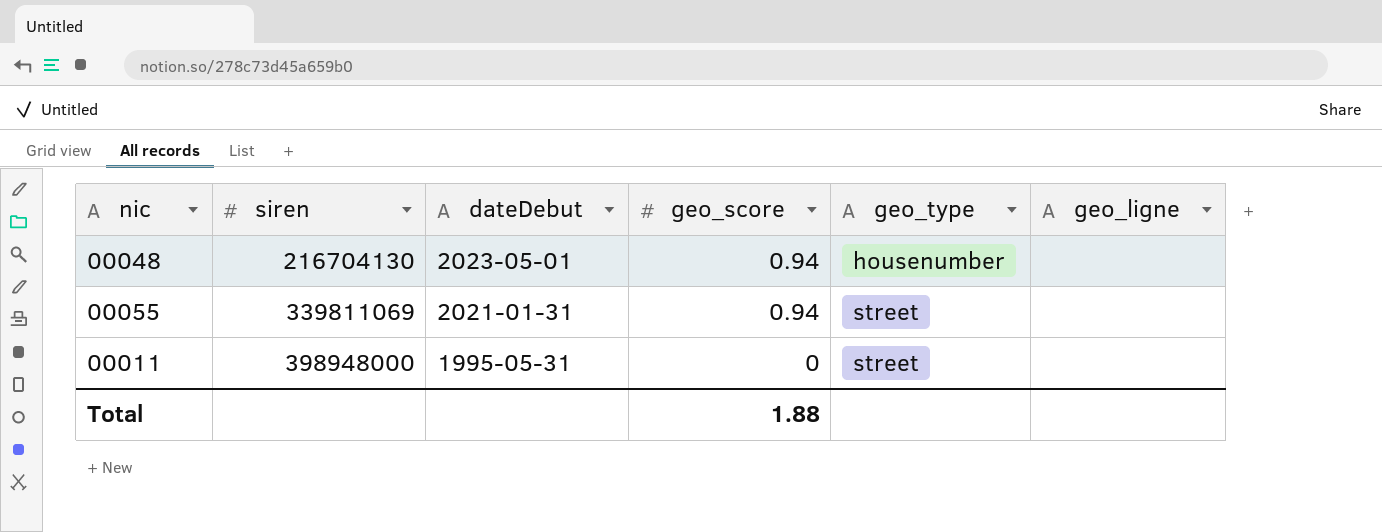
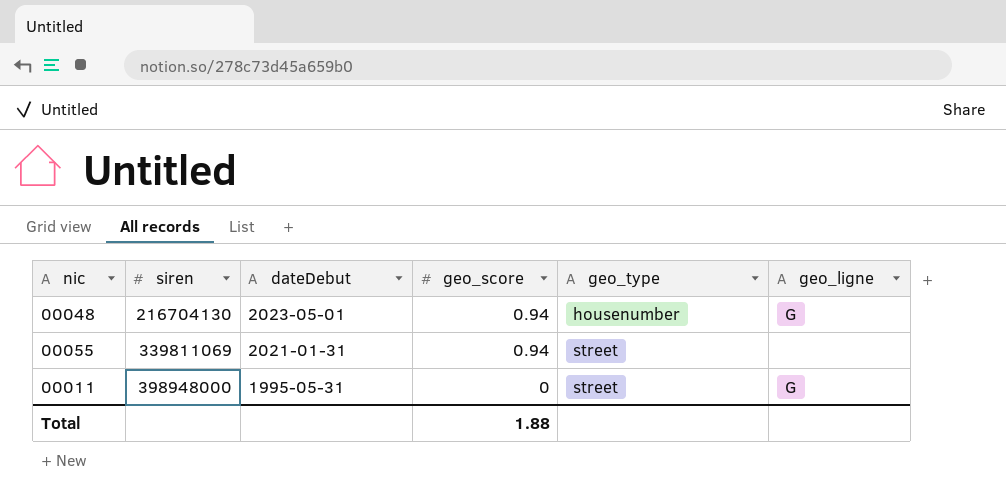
00048 | geo_ligne: none -> G
00011 | geo_ligne: none -> G

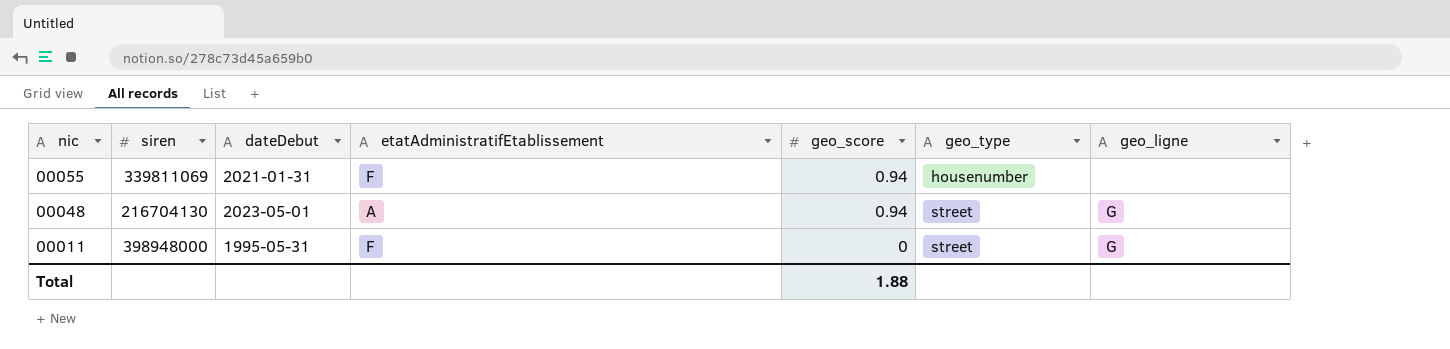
row order: siren ascending -> nic descending
column etatAdministratifEtablissement | position: none -> 4
00055 | geo_type: street -> housenumber
00048 | geo_type: housenumber -> street

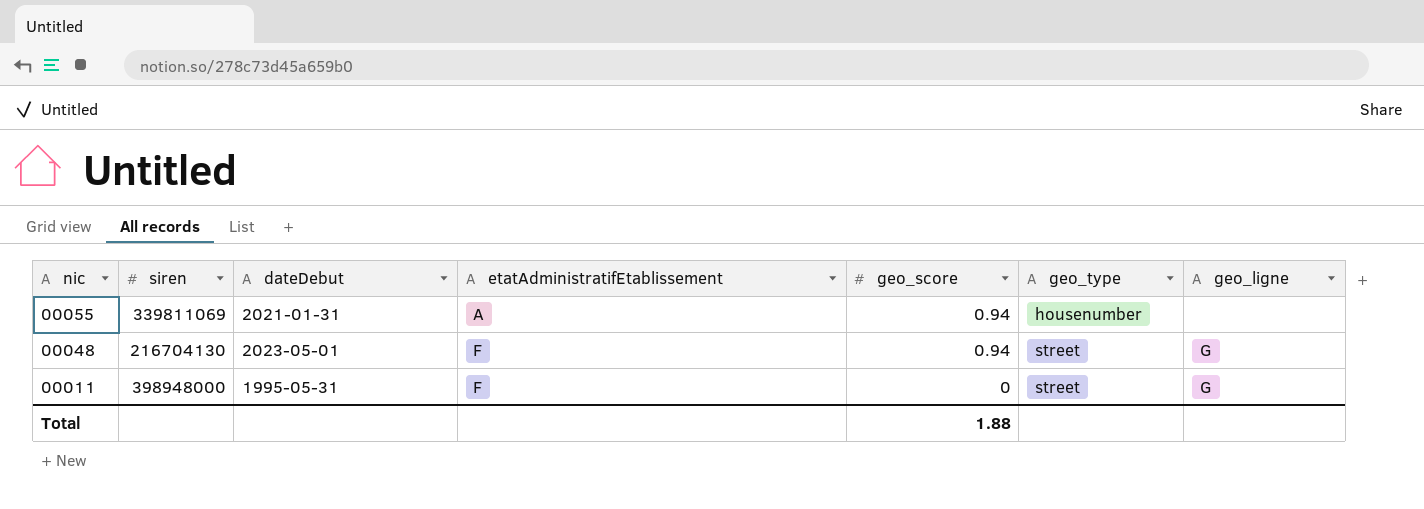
00055 | etatAdministratifEtablissement: F -> A
00048 | etatAdministratifEtablissement: A -> F

